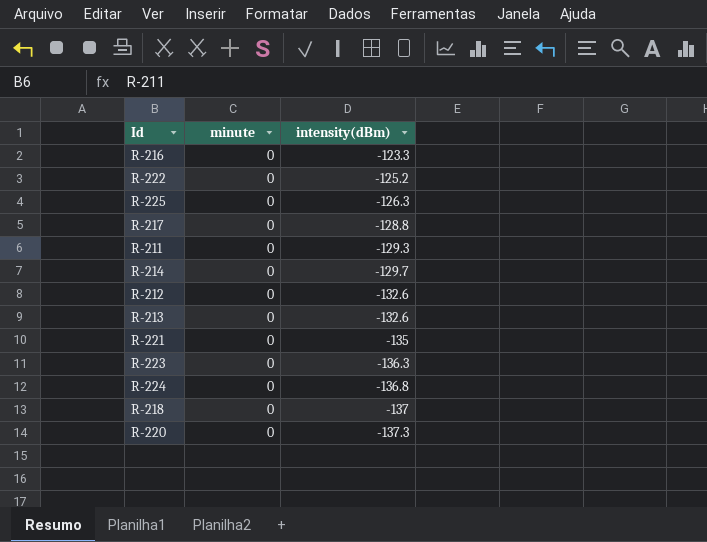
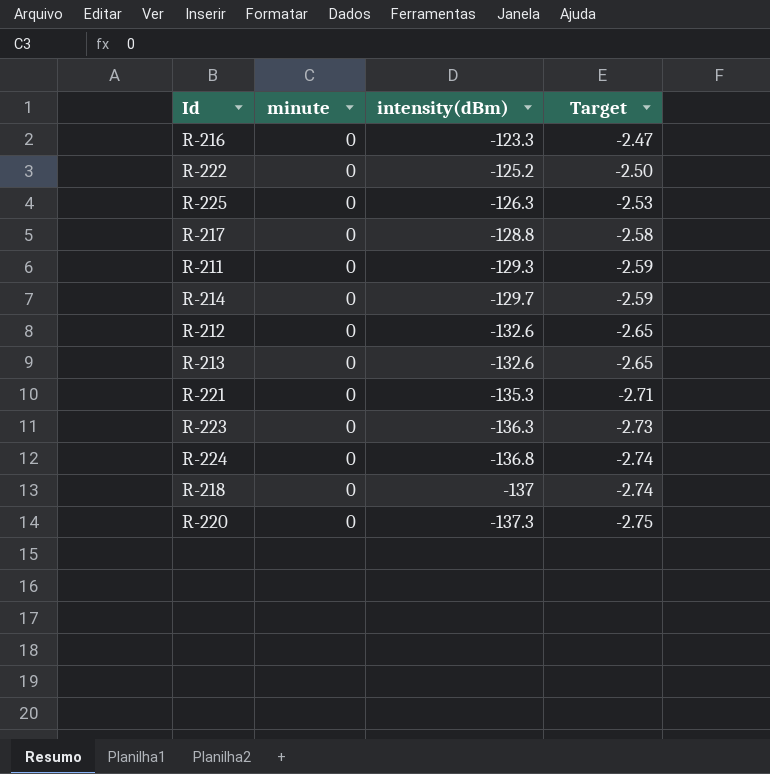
column Target | formula: none -> [intensity(dBm)] * 0.02
R-221 | intensity(dBm): -135 -> -135.3

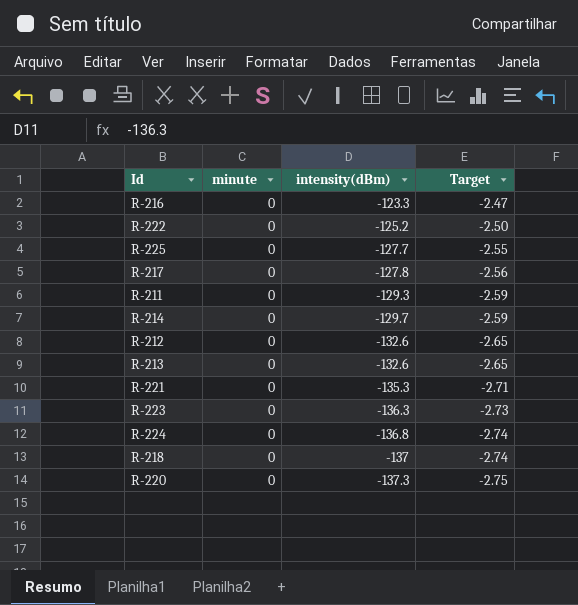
R-225 | intensity(dBm): -126.3 -> -127.7
R-225 | Target: -2.53 -> -2.55
R-217 | intensity(dBm): -128.8 -> -127.8
R-217 | Target: -2.58 -> -2.56

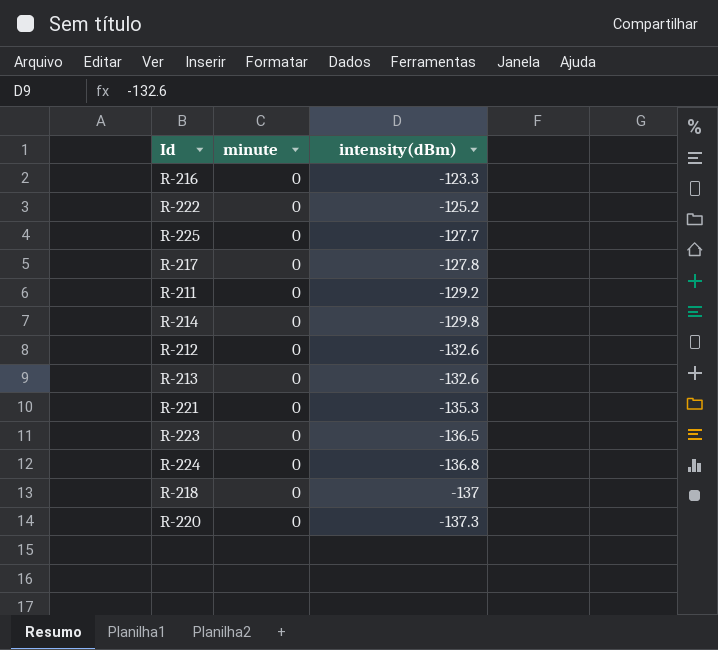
column Target | formula: [intensity(dBm)] * 0.02 -> none
R-211 | intensity(dBm): -129.3 -> -129.2
R-214 | intensity(dBm): -129.7 -> -129.8
R-223 | intensity(dBm): -136.3 -> -136.5

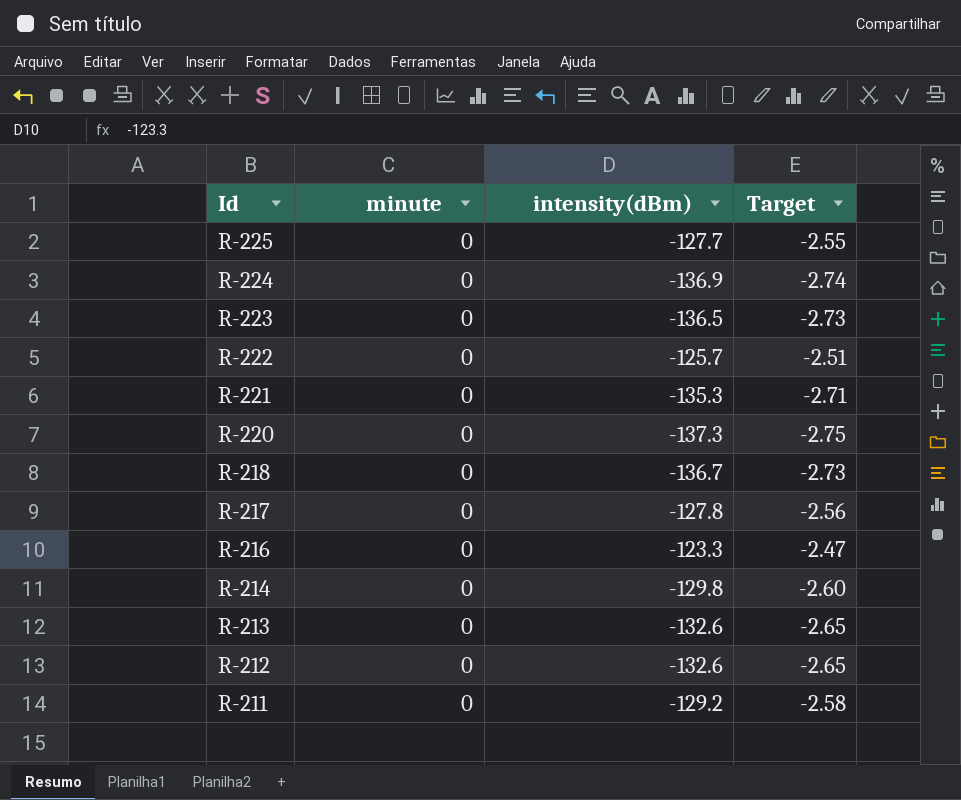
row order: intensity(dBm) descending -> Id descending
column Target | formula: none -> [intensity(dBm)] * 0.02
R-224 | intensity(dBm): -136.8 -> -136.9
R-222 | intensity(dBm): -125.2 -> -125.7
R-218 | intensity(dBm): -137 -> -136.7

